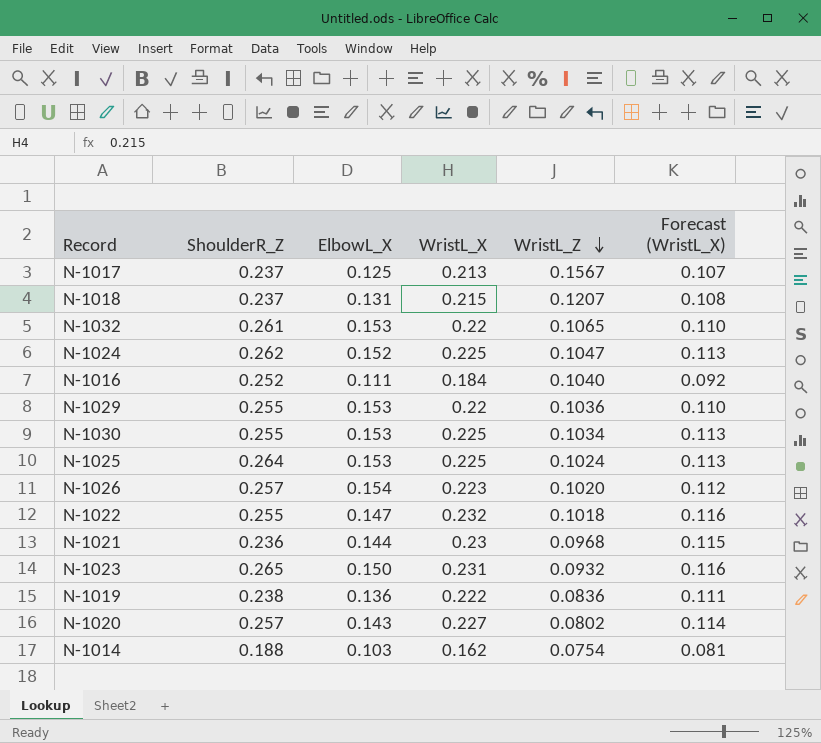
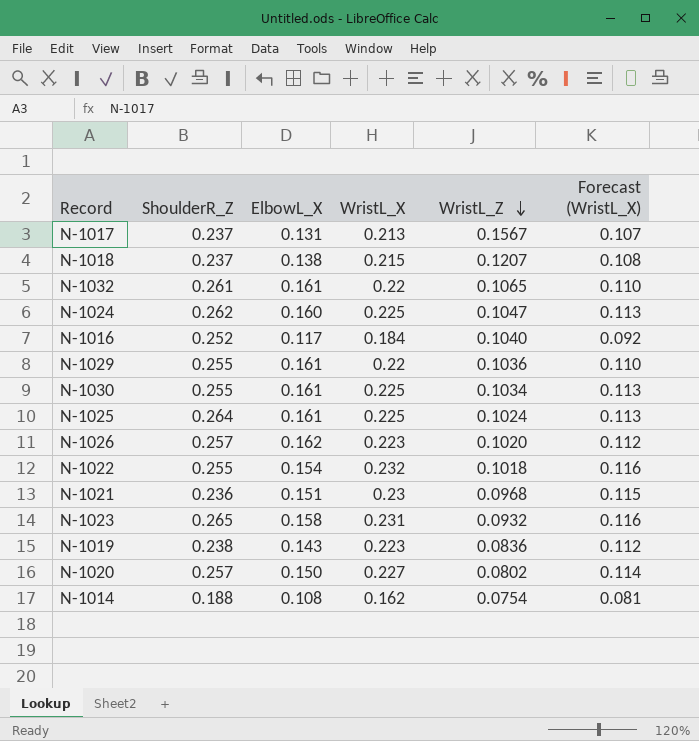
N-1017 | ElbowL_X: 0.125 -> 0.131
N-1018 | ElbowL_X: 0.131 -> 0.138
N-1032 | ElbowL_X: 0.153 -> 0.161
N-1024 | ElbowL_X: 0.152 -> 0.160
N-1016 | ElbowL_X: 0.111 -> 0.117
N-1029 | ElbowL_X: 0.153 -> 0.161
N-1030 | ElbowL_X: 0.153 -> 0.161
N-1025 | ElbowL_X: 0.153 -> 0.161
N-1026 | ElbowL_X: 0.154 -> 0.162
N-1022 | ElbowL_X: 0.147 -> 0.154
N-1021 | ElbowL_X: 0.144 -> 0.151
N-1023 | ElbowL_X: 0.150 -> 0.158
N-1019 | ElbowL_X: 0.136 -> 0.143
N-1019 | WristL_X: 0.222 -> 0.223
N-1019 | Forecast (WristL_X): 0.111 -> 0.112
N-1020 | ElbowL_X: 0.143 -> 0.150
N-1014 | ElbowL_X: 0.103 -> 0.108

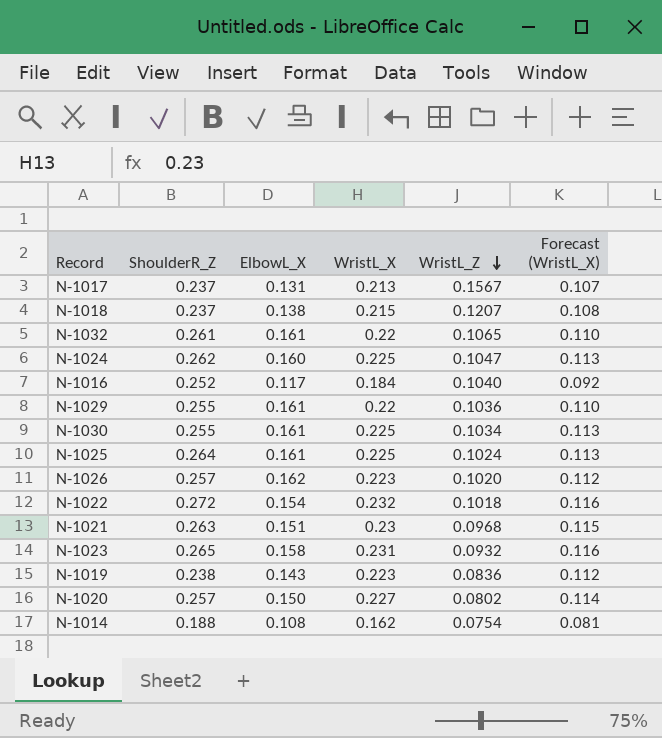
N-1022 | ShoulderR_Z: 0.255 -> 0.272
N-1021 | ShoulderR_Z: 0.236 -> 0.263

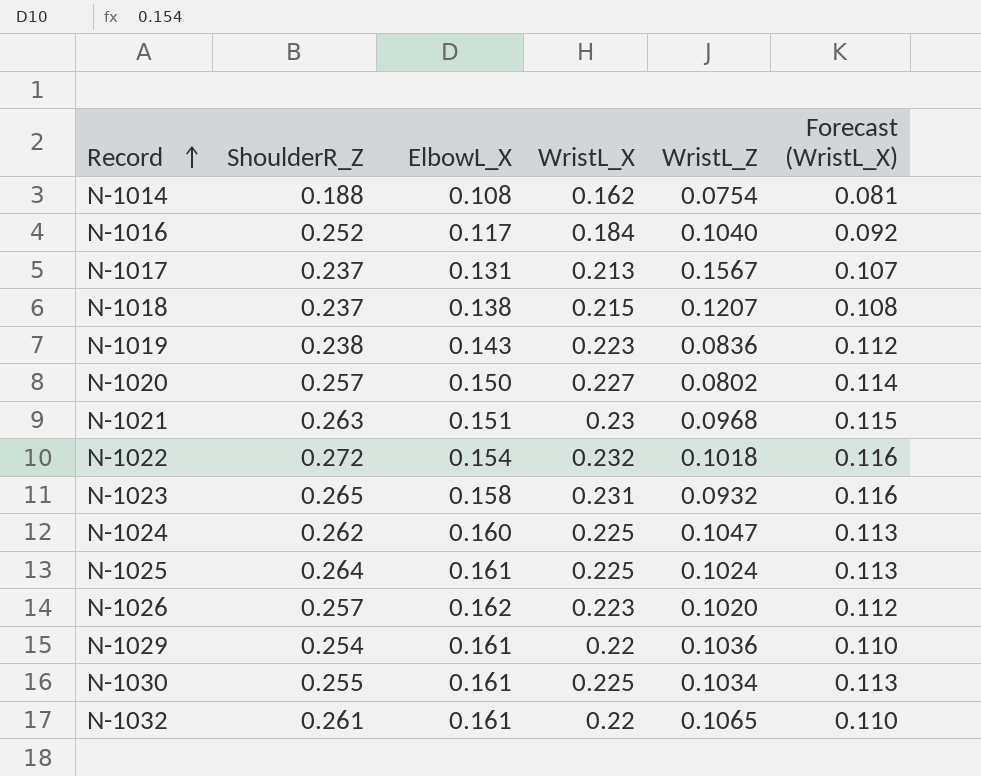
row order: WristL_Z descending -> Record ascending
N-1029 | ShoulderR_Z: 0.255 -> 0.254

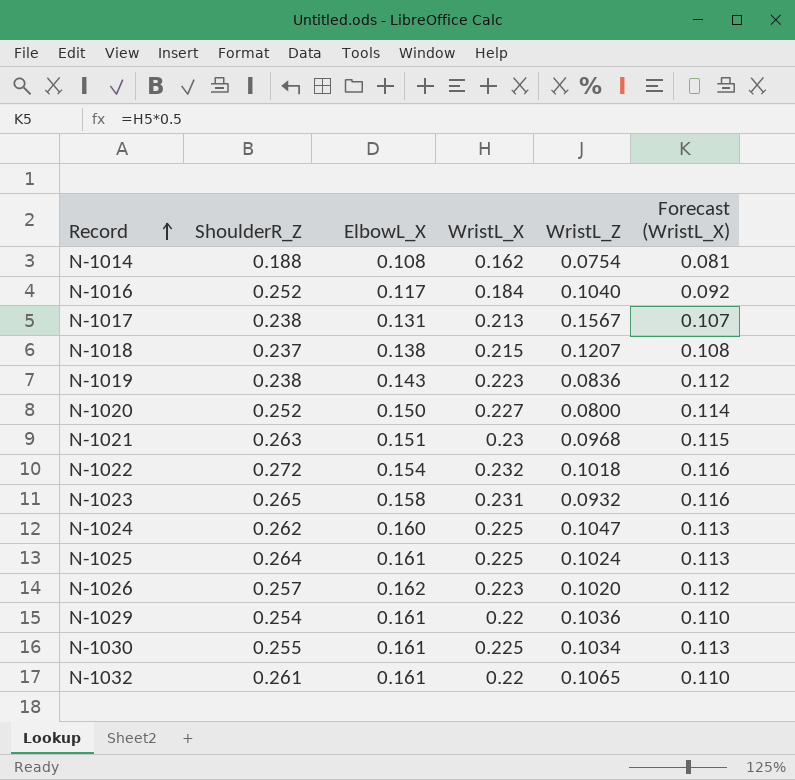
N-1017 | ShoulderR_Z: 0.237 -> 0.238
N-1020 | ShoulderR_Z: 0.257 -> 0.252
N-1020 | WristL_Z: 0.0802 -> 0.0800

